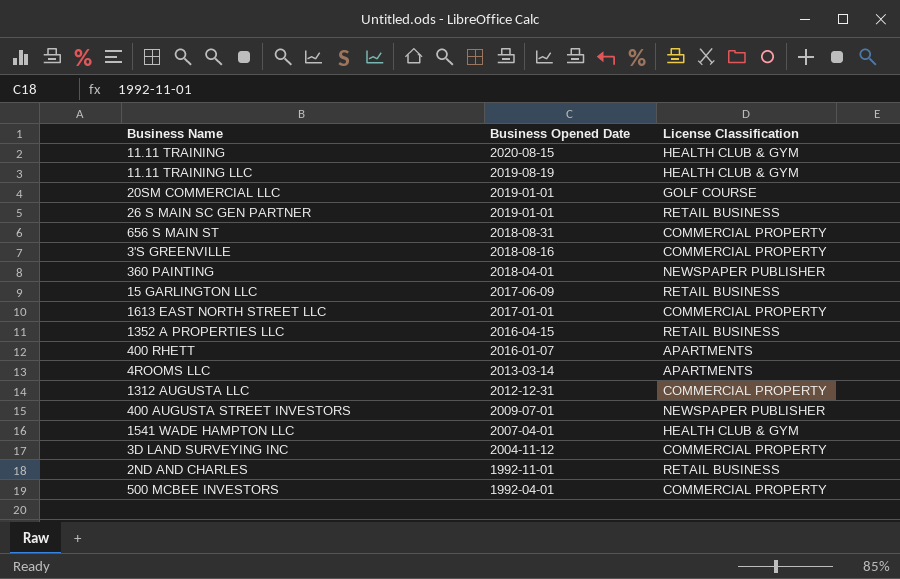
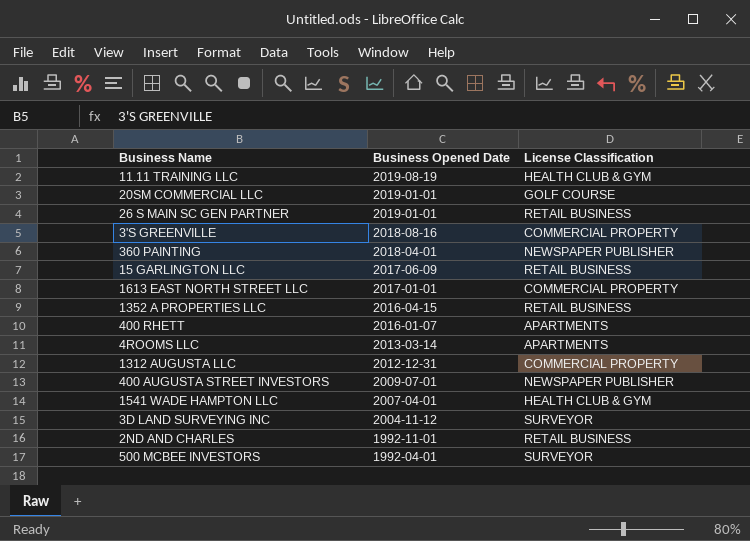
row 11.11 TRAINING: 2020-08-15 | HEALTH CLUB & GYM -> none
row 656 S MAIN ST: 2018-08-31 | COMMERCIAL PROPERTY -> none
3D LAND SURVEYING INC | License Classification: COMMERCIAL PROPERTY -> SURVEYOR
500 MCBEE INVESTORS | License Classification: COMMERCIAL PROPERTY -> SURVEYOR

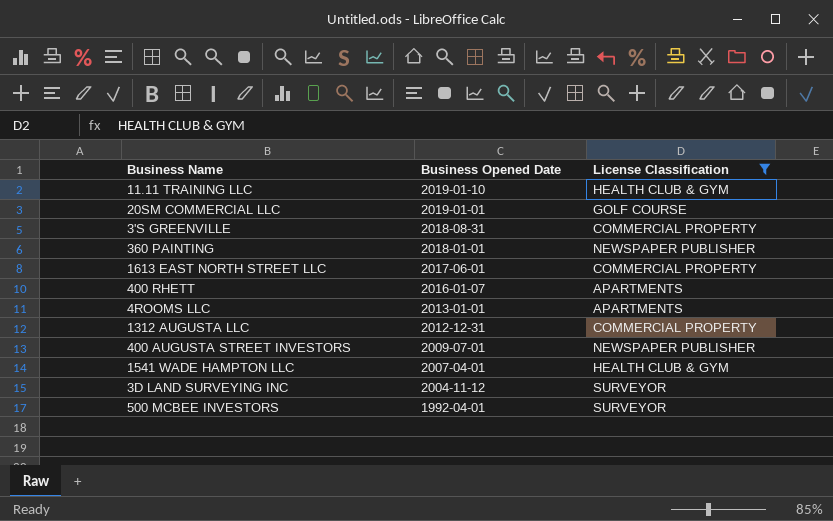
filter: none -> License Classification != RETAIL BUSINESS
11.11 TRAINING LLC | Business Opened Date: 2019-08-19 -> 2019-01-10
3'S GREENVILLE | Business Opened Date: 2018-08-16 -> 2018-08-31
360 PAINTING | Business Opened Date: 2018-04-01 -> 2018-01-01
1613 EAST NORTH STREET LLC | Business Opened Date: 2017-01-01 -> 2017-06-01
4ROOMS LLC | Business Opened Date: 2013-03-14 -> 2013-01-01

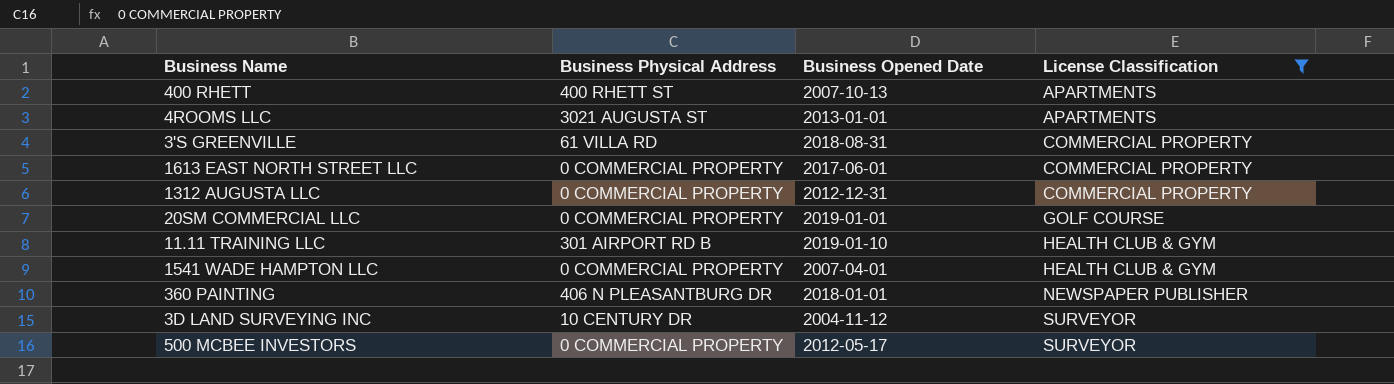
row order: Business Opened Date descending -> License Classification ascending
column Business Physical Address | position: none -> 2
row 400 AUGUSTA STREET INVESTORS: 2009-07-01 | NEWSPAPER PUBLISHER -> none
400 RHETT | Business Opened Date: 2016-01-07 -> 2007-10-13
500 MCBEE INVESTORS | Business Opened Date: 1992-04-01 -> 2012-05-17

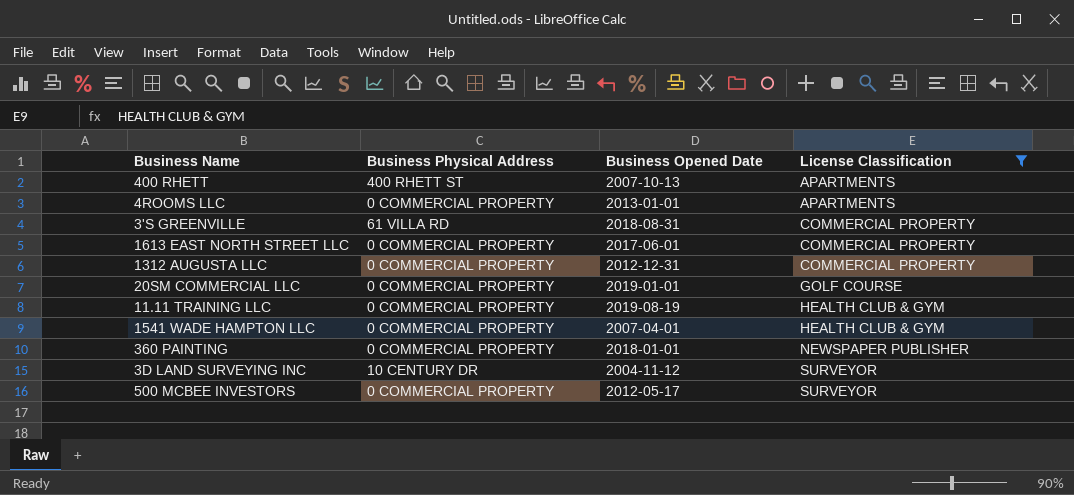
4ROOMS LLC | Business Physical Address: 3021 AUGUSTA ST -> 0 COMMERCIAL PROPERTY
11.11 TRAINING LLC | Business Physical Address: 301 AIRPORT RD B -> 0 COMMERCIAL PROPERTY
11.11 TRAINING LLC | Business Opened Date: 2019-01-10 -> 2019-08-19
360 PAINTING | Business Physical Address: 406 N PLEASANTBURG DR -> 0 COMMERCIAL PROPERTY

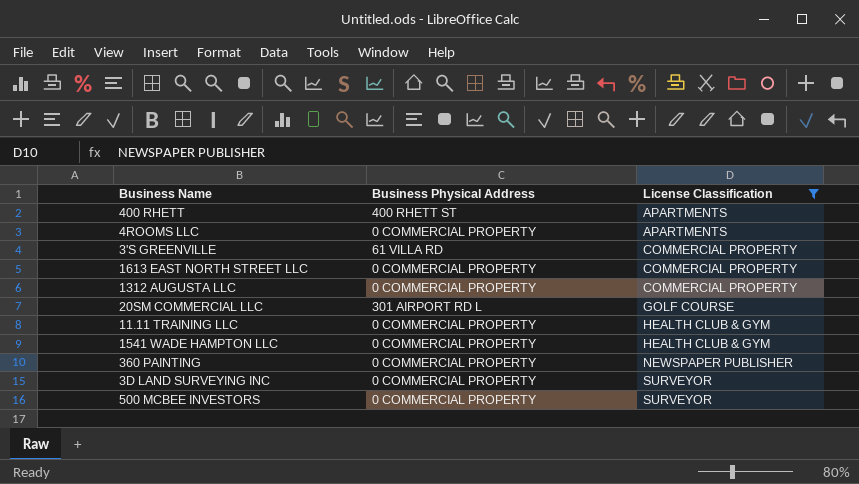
column Business Opened Date | position: 3 -> none
20SM COMMERCIAL LLC | Business Physical Address: 0 COMMERCIAL PROPERTY -> 301 AIRPORT RD L
3D LAND SURVEYING INC | Business Physical Address: 10 CENTURY DR -> 0 COMMERCIAL PROPERTY

